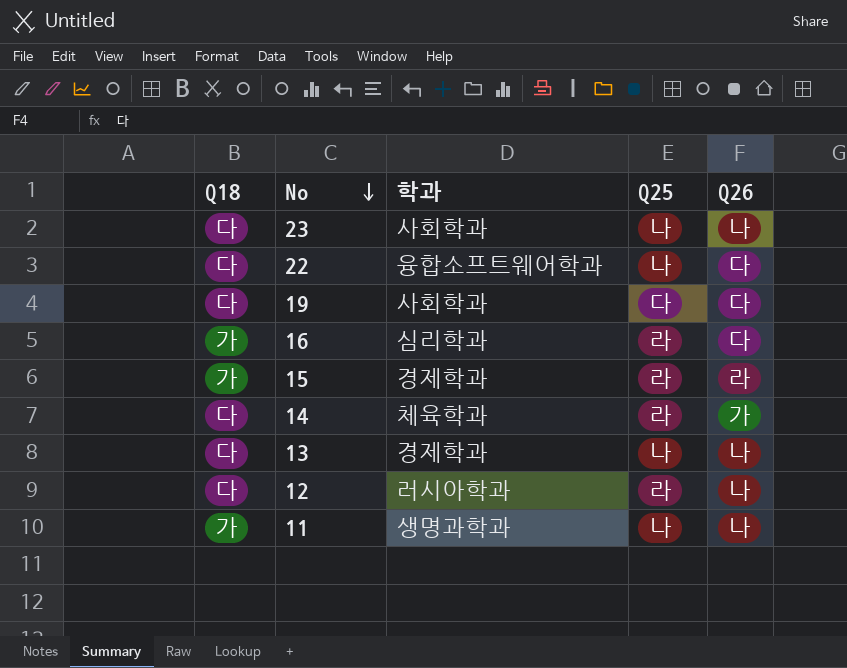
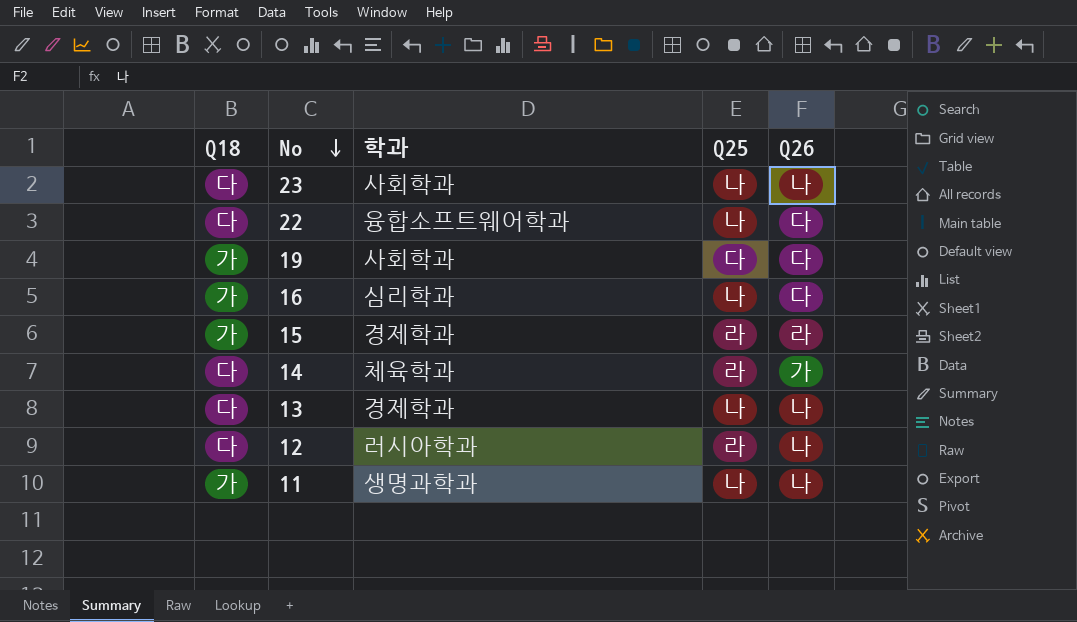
19 | Q18: 다 -> 가
16 | Q25: 라 -> 나

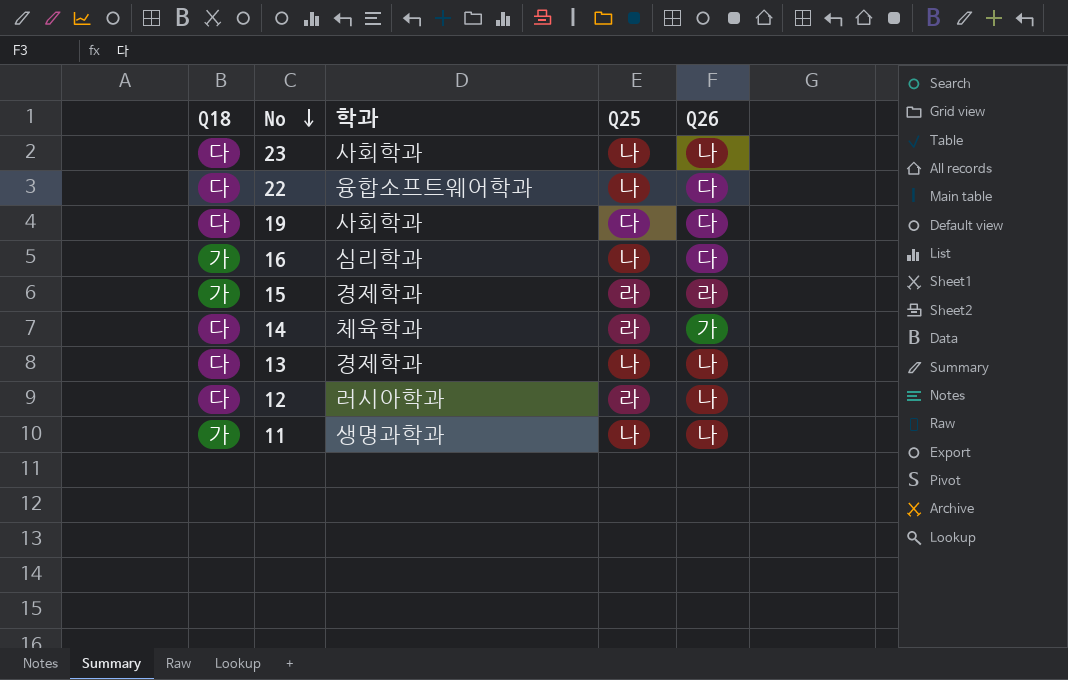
19 | Q18: 가 -> 다

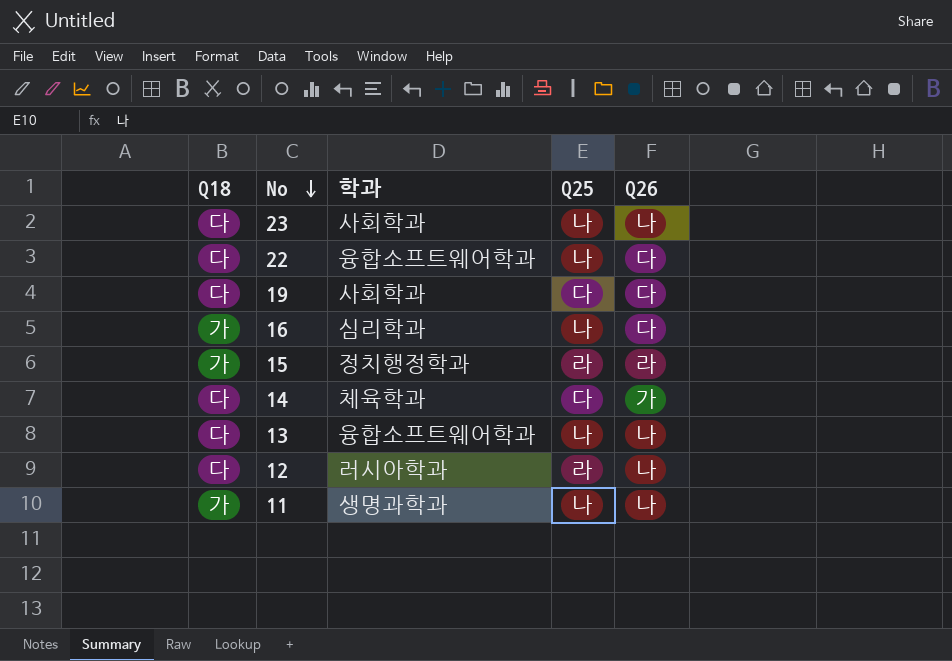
15 | 학과: 경제학과 -> 정치행정학과
14 | Q25: 라 -> 다
13 | 학과: 경제학과 -> 융합소프트웨어학과

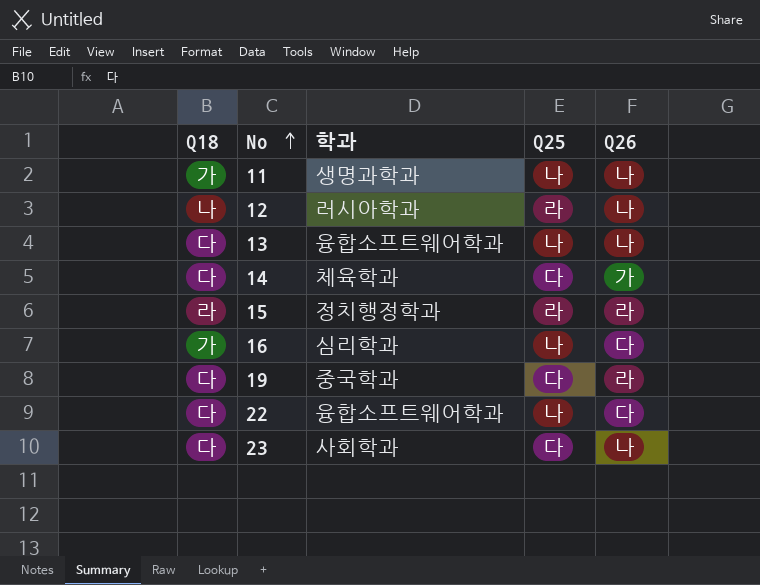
row order: No descending -> No ascending
12 | Q18: 다 -> 나
15 | Q18: 가 -> 라
19 | 학과: 사회학과 -> 중국학과
19 | Q26: 다 -> 라
23 | Q25: 나 -> 다

